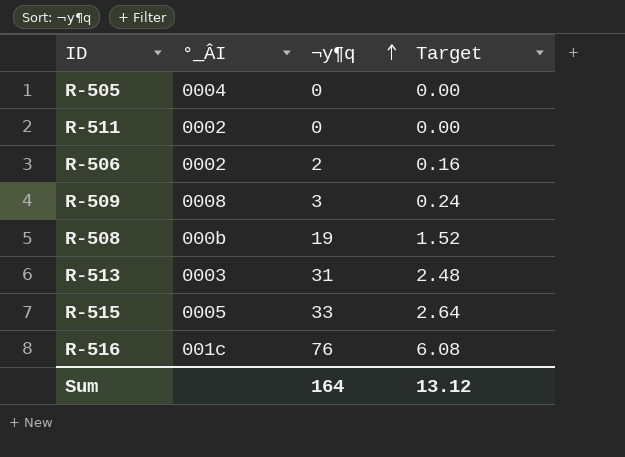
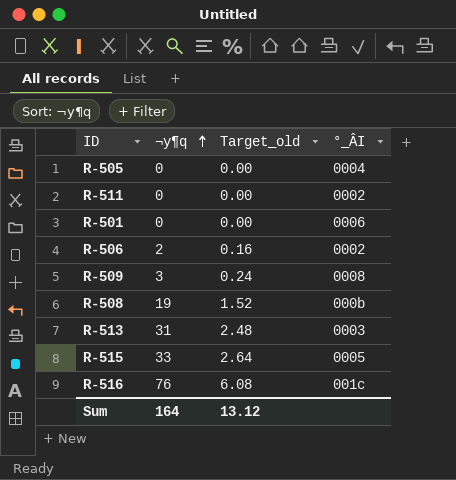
column name: Target -> Target_old
column °_ÂI | position: 2 -> 4
row R-501: none -> 0 | 0.00 | 0006

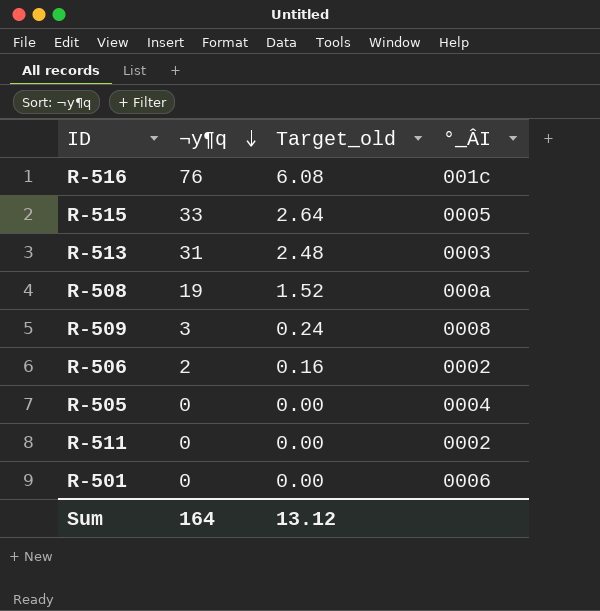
row order: ¬y¶q ascending -> ¬y¶q descending
R-508 | °_ÂI: 000b -> 000a

